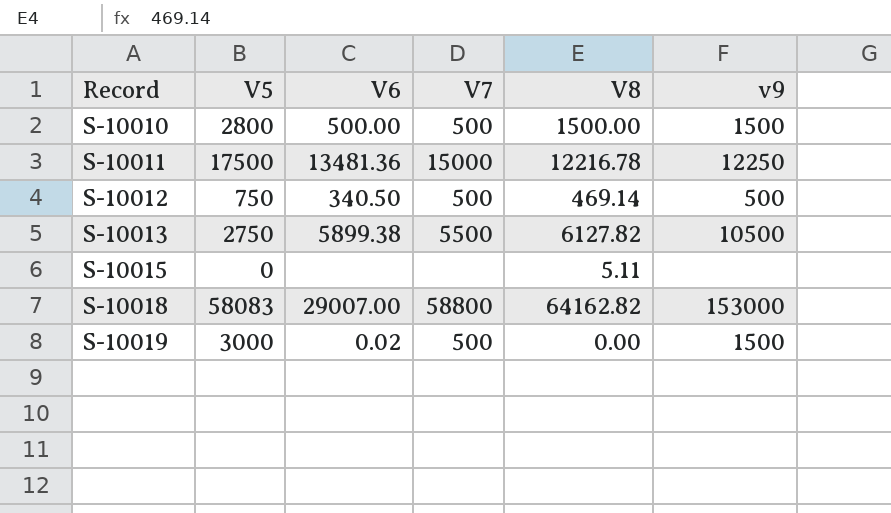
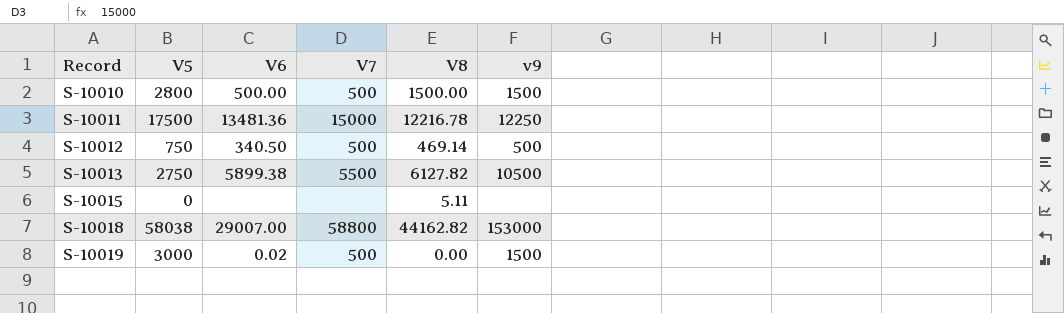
S-10018 | V5: 58083 -> 58038
S-10018 | V8: 64162.82 -> 44162.82

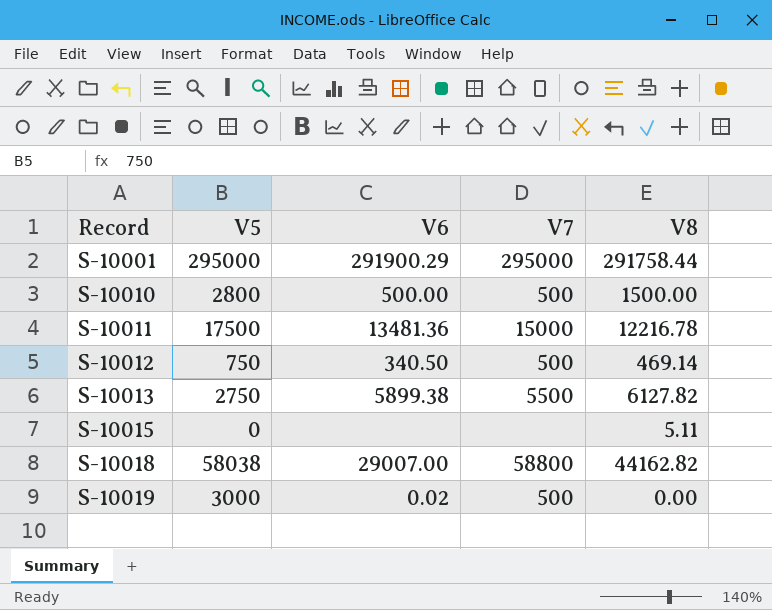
column v9 | position: 6 -> none
row S-10001: none -> 295000 | 291900.29 | 295000 | 291758.44

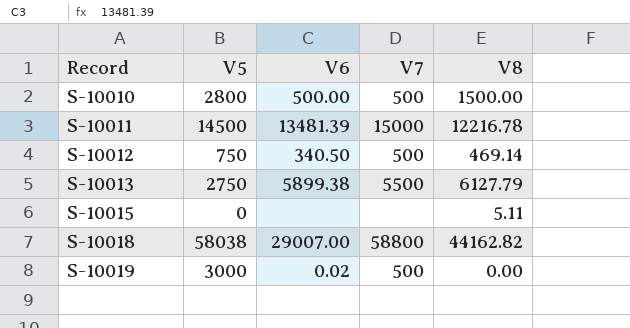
row S-10001: 295000 | 291900.29 | 295000 | 291758.44 -> none
S-10011 | V5: 17500 -> 14500
S-10011 | V6: 13481.36 -> 13481.39
S-10013 | V8: 6127.82 -> 6127.79

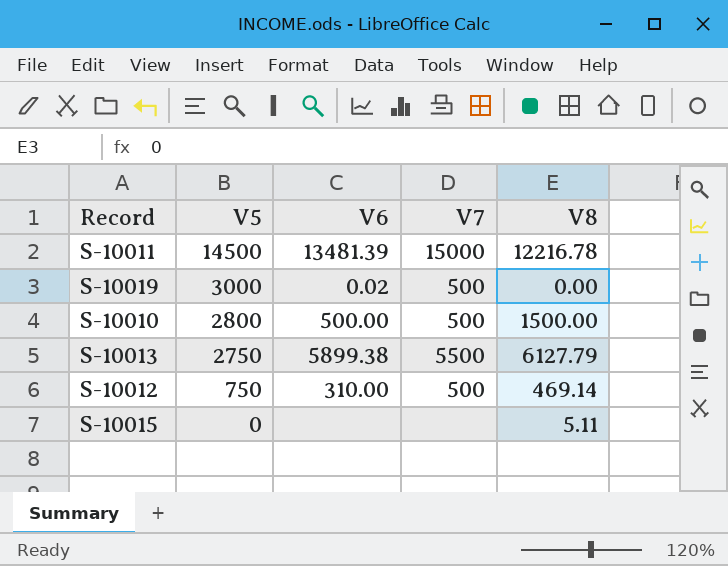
row order: Record ascending -> V5 descending
row S-10018: 58038 | 29007.00 | 58800 | 44162.82 -> none
S-10012 | V6: 340.50 -> 310.00

